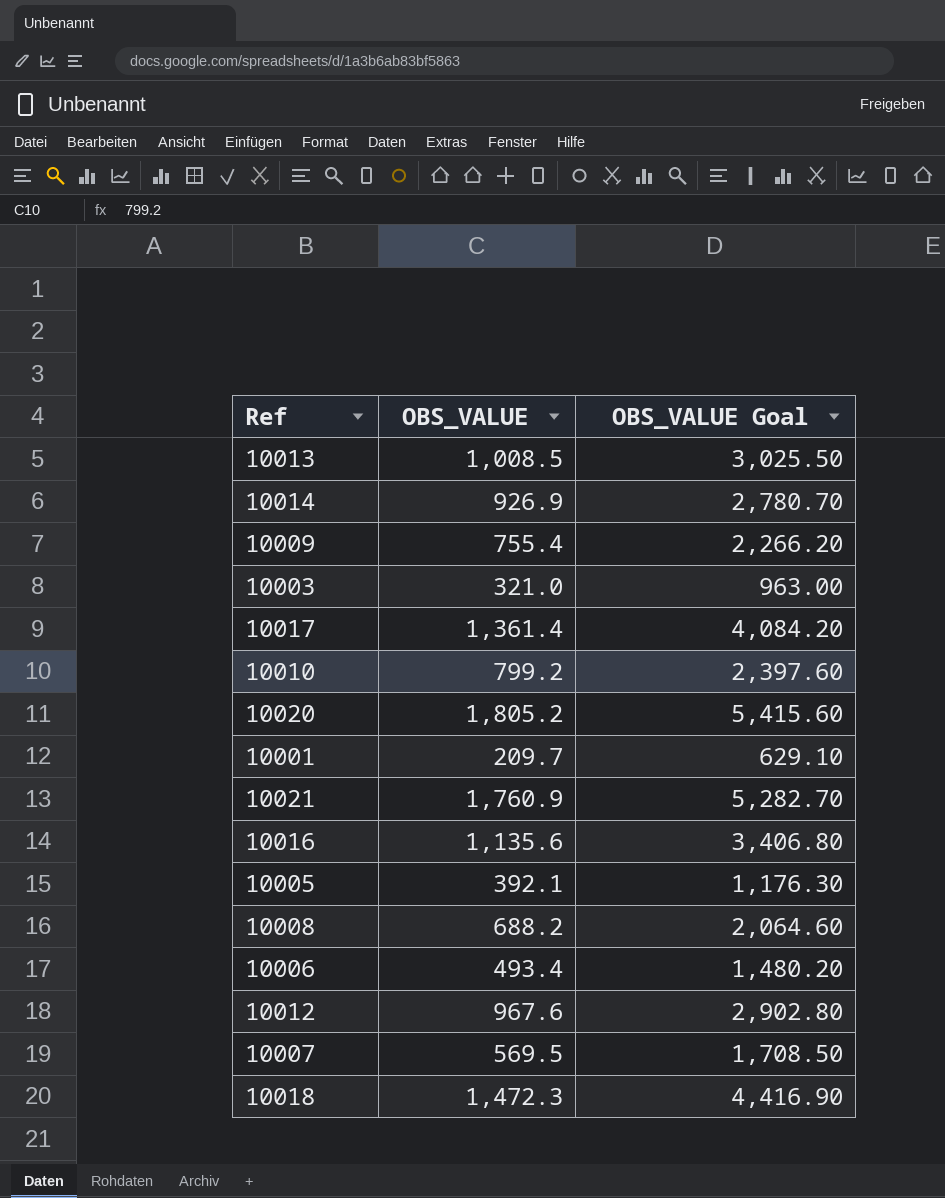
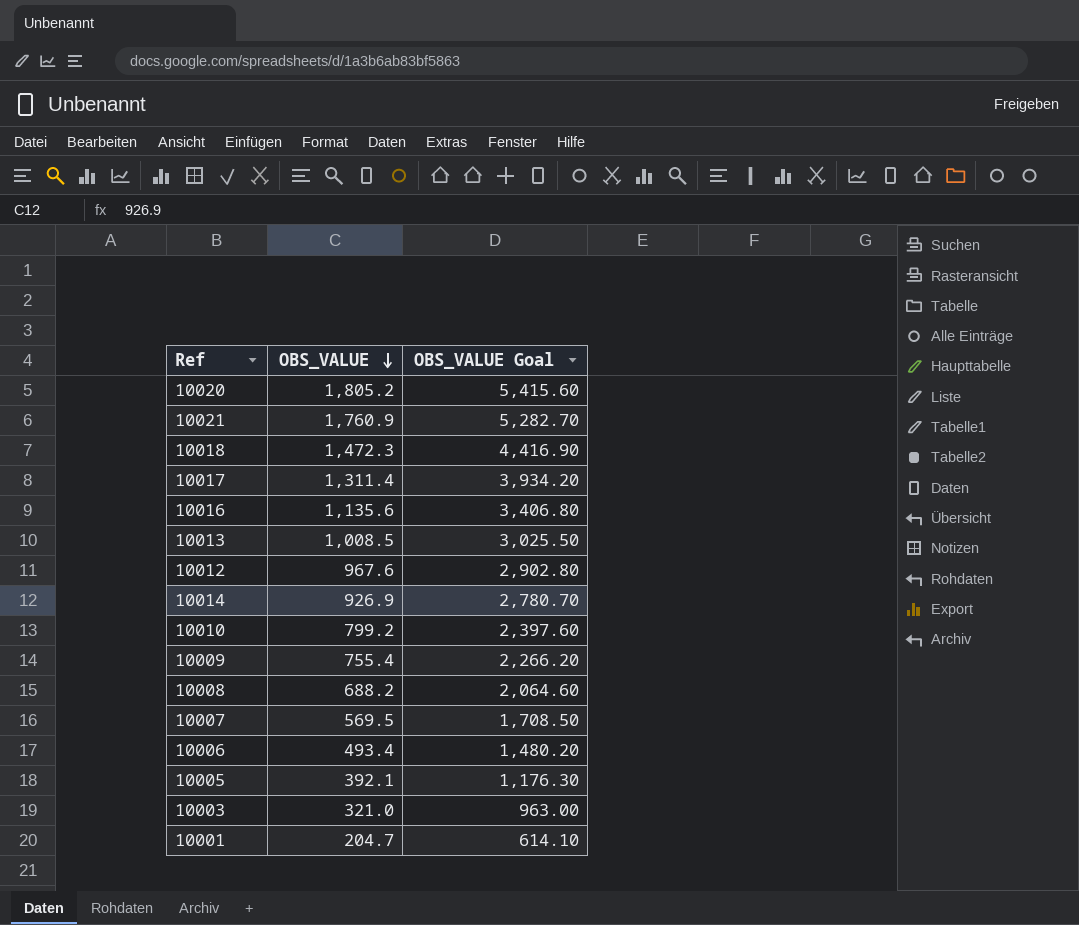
row order: none -> OBS_VALUE descending
10017 | OBS_VALUE: 1,361.4 -> 1,311.4
10017 | OBS_VALUE Goal: 4,084.20 -> 3,934.20
10001 | OBS_VALUE: 209.7 -> 204.7
10001 | OBS_VALUE Goal: 629.10 -> 614.10

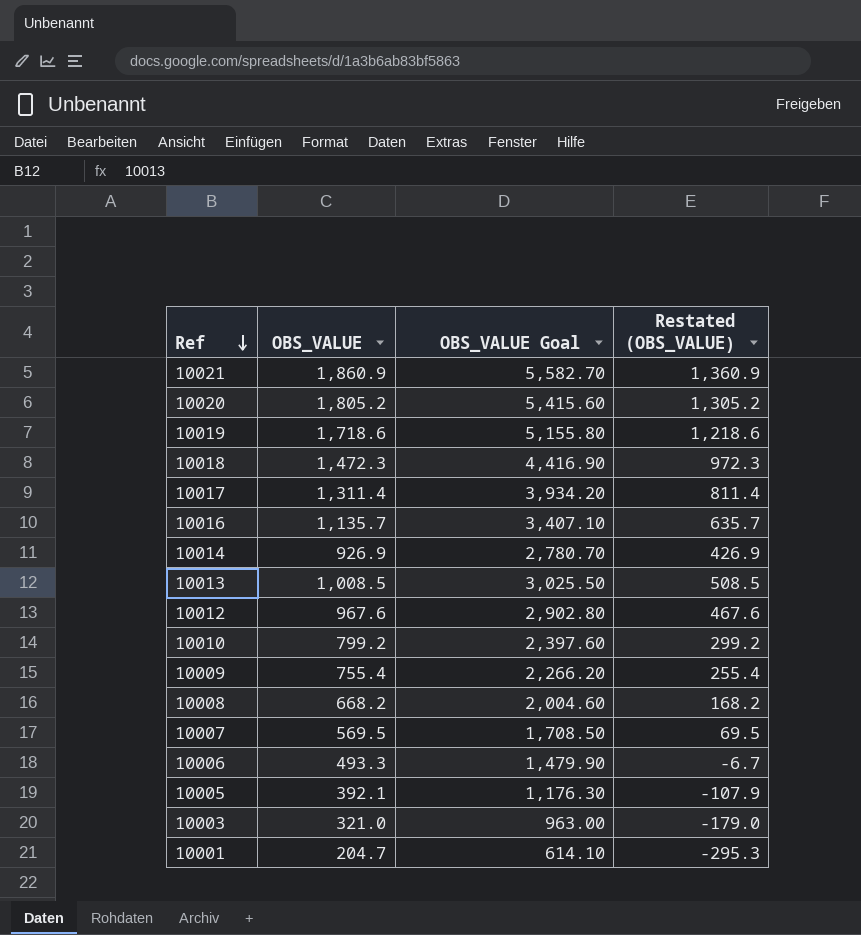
row order: OBS_VALUE descending -> Ref descending
column Restated (OBS_VALUE) | formula: none -> [OBS_VALUE] - 500
10021 | OBS_VALUE: 1,760.9 -> 1,860.9
10021 | OBS_VALUE Goal: 5,282.70 -> 5,582.70
row 10019: none -> 1,718.6 | 5,155.80 | 1,218.6
10016 | OBS_VALUE: 1,135.6 -> 1,135.7
10016 | OBS_VALUE Goal: 3,406.80 -> 3,407.10
10008 | OBS_VALUE: 688.2 -> 668.2
10008 | OBS_VALUE Goal: 2,064.60 -> 2,004.60
10006 | OBS_VALUE: 493.4 -> 493.3
10006 | OBS_VALUE Goal: 1,480.20 -> 1,479.90

